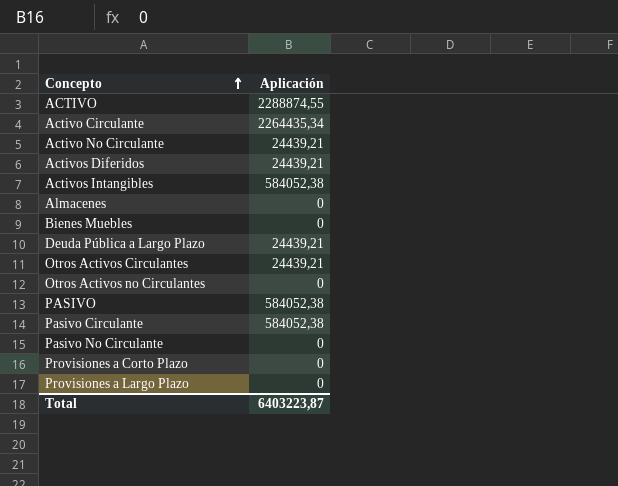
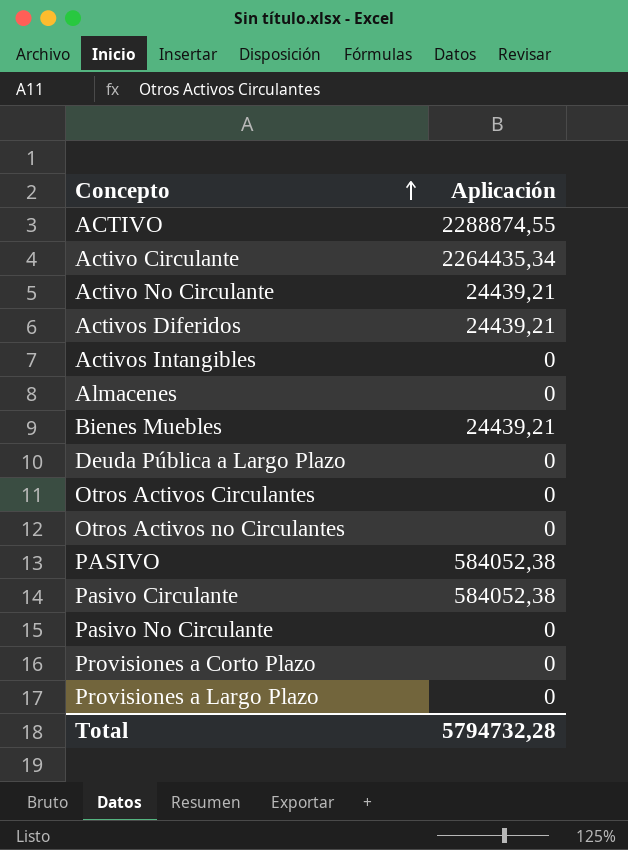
Activos Intangibles | Aplicación: 584052,38 -> 0
Bienes Muebles | Aplicación: 0 -> 24439,21
Deuda Pública a Largo Plazo | Aplicación: 24439,21 -> 0
Otros Activos Circulantes | Aplicación: 24439,21 -> 0
Total | Aplicación: 6403223,87 -> 5794732,28

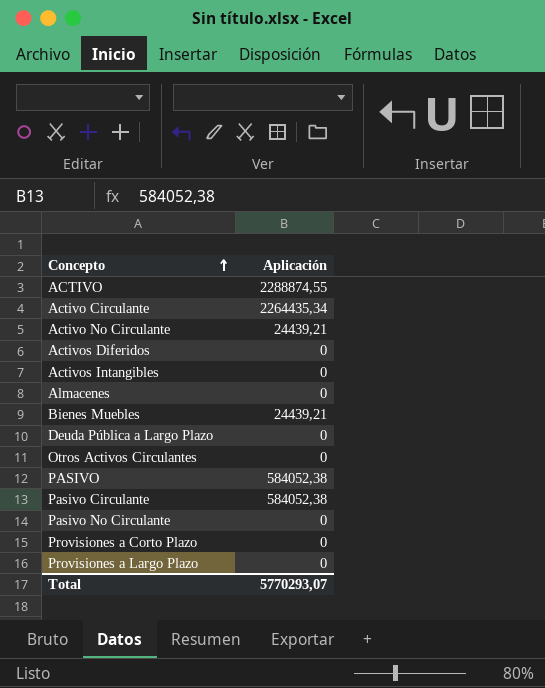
row Otros Activos no Circulantes: 0 -> none
Activos Diferidos | Aplicación: 24439,21 -> 0
Total | Aplicación: 5794732,28 -> 5770293,07

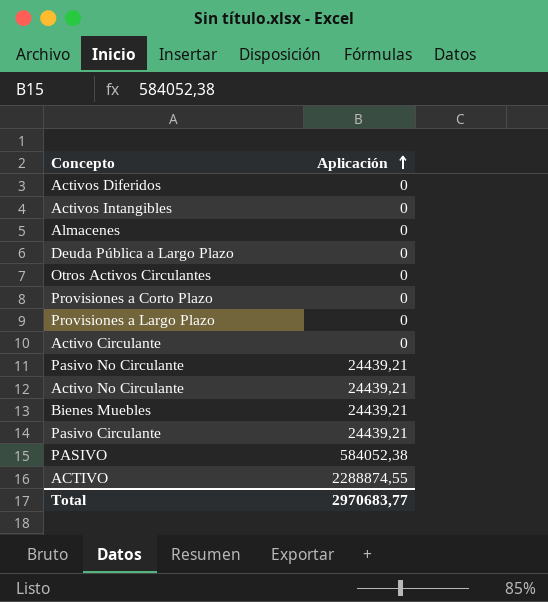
row order: Concepto ascending -> Aplicación ascending
Activo Circulante | Aplicación: 2264435,34 -> 0
Pasivo No Circulante | Aplicación: 0 -> 24439,21
Pasivo Circulante | Aplicación: 584052,38 -> 24439,21
Total | Aplicación: 5770293,07 -> 2970683,77

